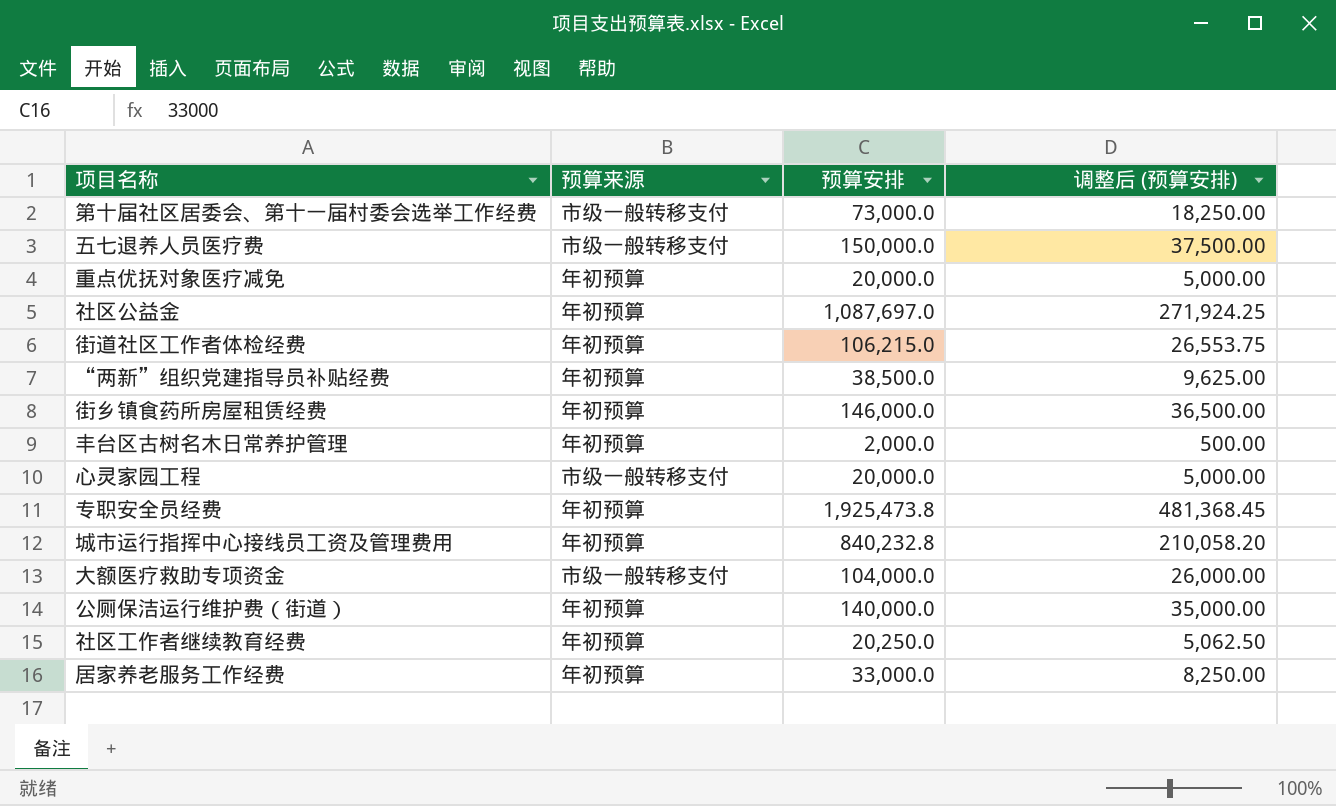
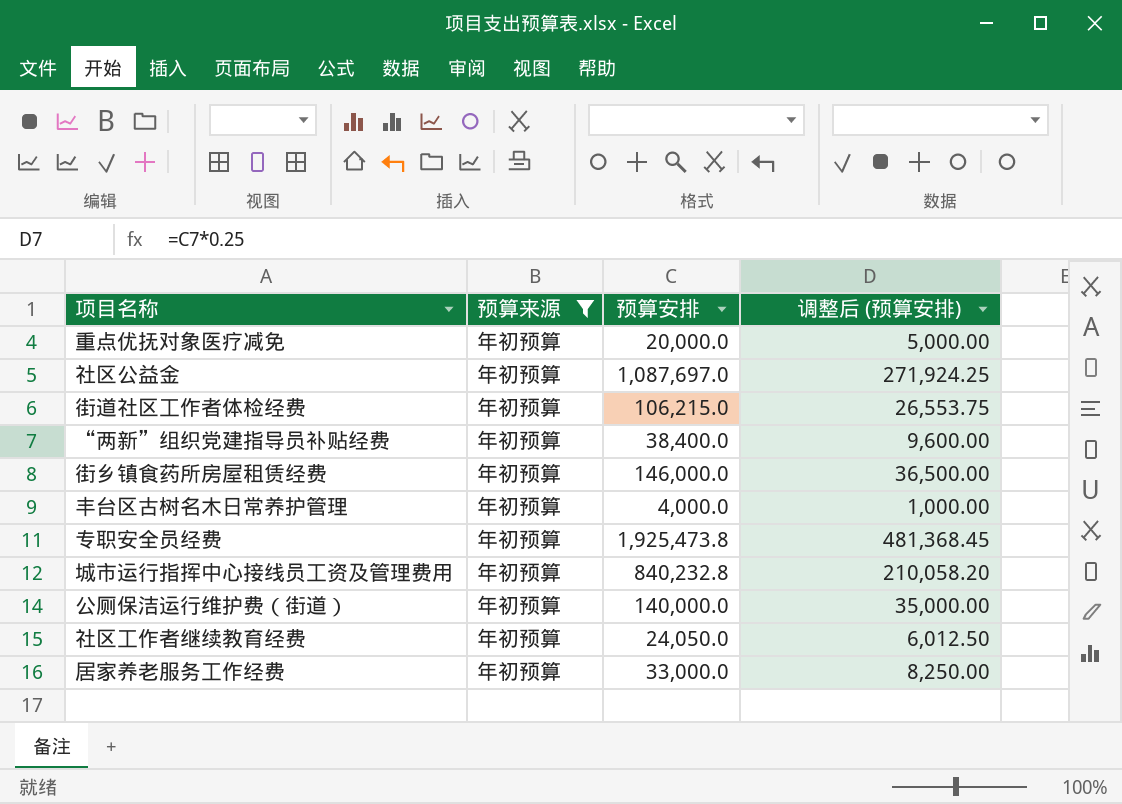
filter: none -> 预算来源 = 年初预算
“两新”组织党建指导员补贴经费 | 预算安排: 38,500.0 -> 38,400.0
“两新”组织党建指导员补贴经费 | 调整后 (预算安排): 9,625.00 -> 9,600.00
丰台区古树名木日常养护管理 | 预算安排: 2,000.0 -> 4,000.0
丰台区古树名木日常养护管理 | 调整后 (预算安排): 500.00 -> 1,000.00
社区工作者继续教育经费 | 预算安排: 20,250.0 -> 24,050.0
社区工作者继续教育经费 | 调整后 (预算安排): 5,062.50 -> 6,012.50

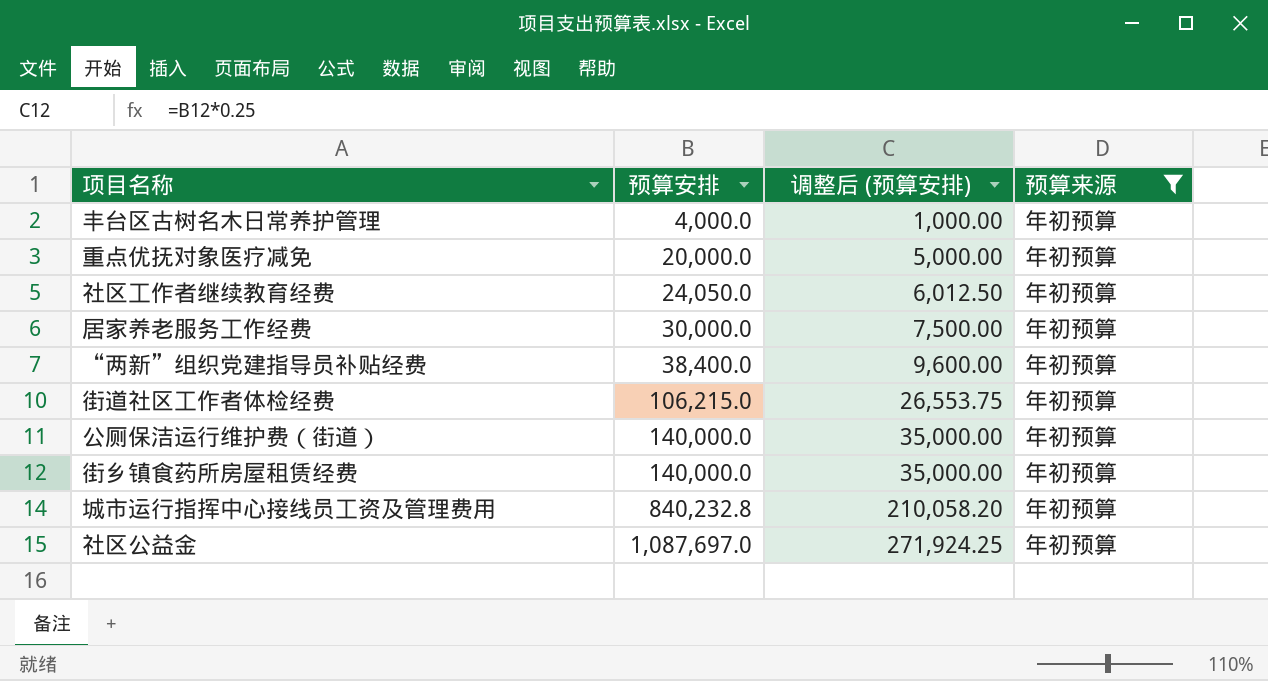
row order: none -> 预算安排 ascending
column 预算来源 | position: 2 -> 4
row 专职安全员经费: 年初预算 | 1,925,473.8 | 481,368.45 -> none
居家养老服务工作经费 | 预算安排: 33,000.0 -> 30,000.0
居家养老服务工作经费 | 调整后 (预算安排): 8,250.00 -> 7,500.00
街乡镇食药所房屋租赁经费 | 预算安排: 146,000.0 -> 140,000.0
街乡镇食药所房屋租赁经费 | 调整后 (预算安排): 36,500.00 -> 35,000.00

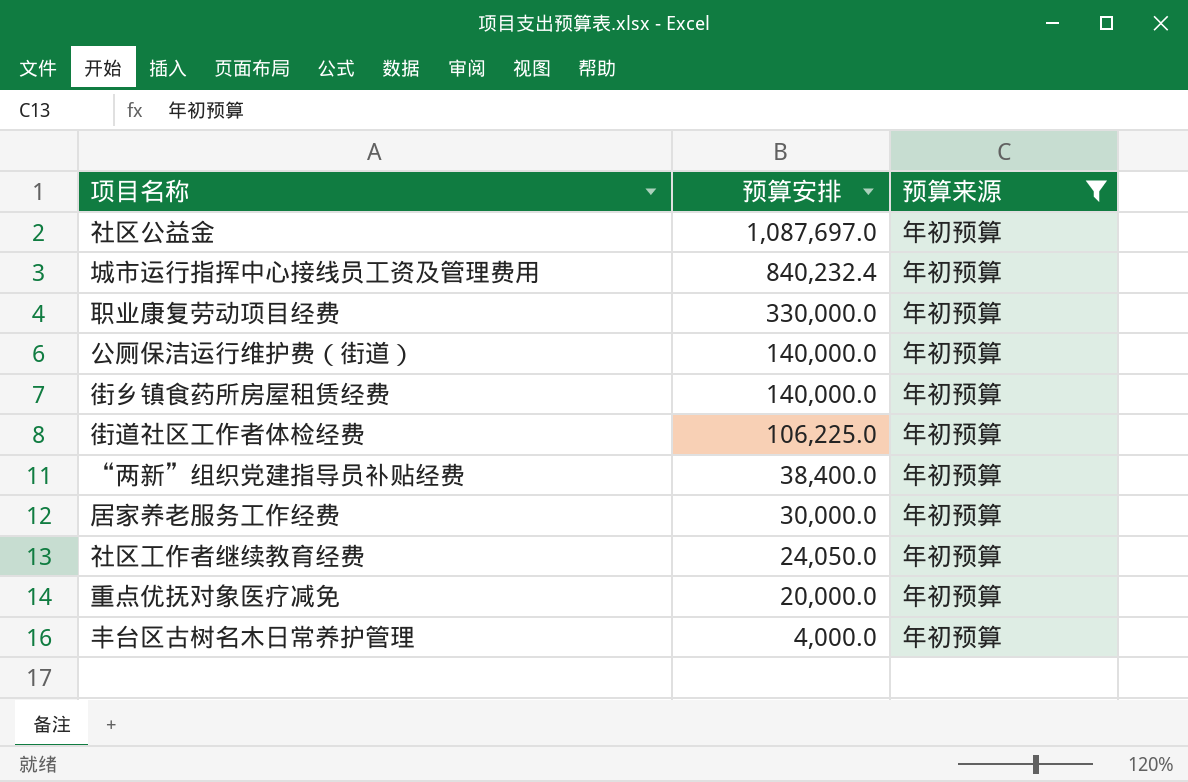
row order: 预算安排 ascending -> 预算安排 descending
column 调整后 (预算安排) | formula: [预算安排] * 0.25 -> none
城市运行指挥中心接线员工资及管理费用 | 预算安排: 840,232.8 -> 840,232.4
row 职业康复劳动项目经费: none -> 330,000.0 | 年初预算
街道社区工作者体检经费 | 预算安排: 106,215.0 -> 106,225.0

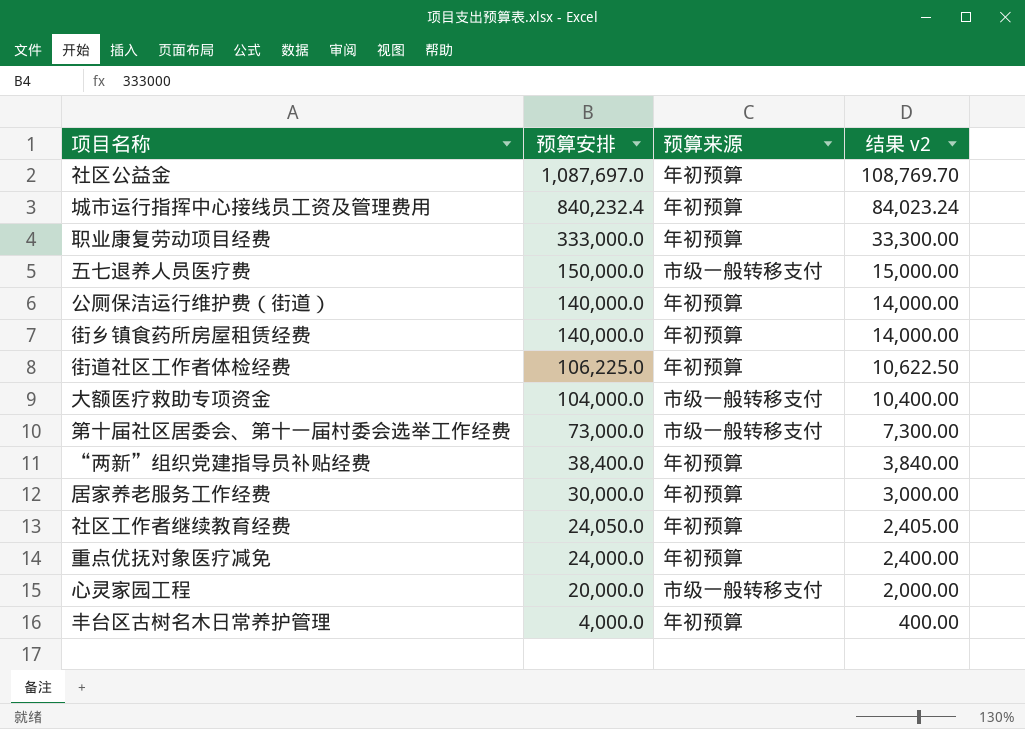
filter: 预算来源 = 年初预算 -> none
column 结果 v2 | formula: none -> [预算安排] * 0.1
职业康复劳动项目经费 | 预算安排: 330,000.0 -> 333,000.0
重点优抚对象医疗减免 | 预算安排: 20,000.0 -> 24,000.0

